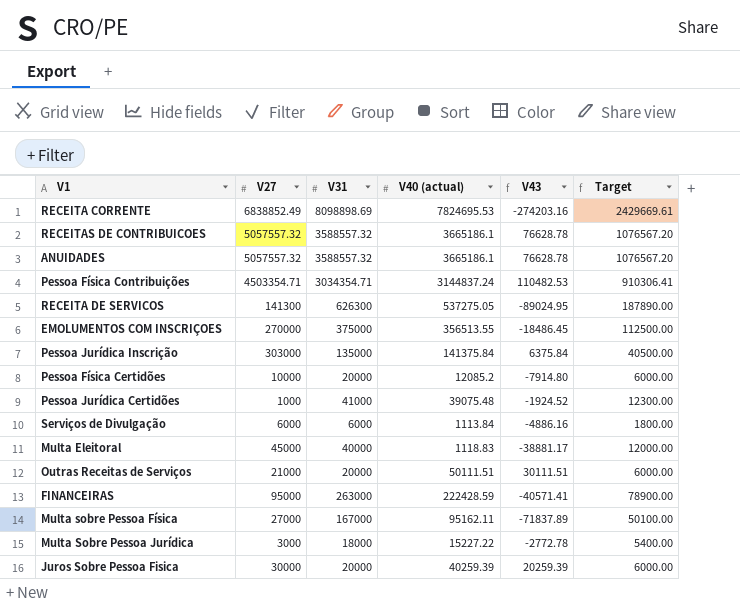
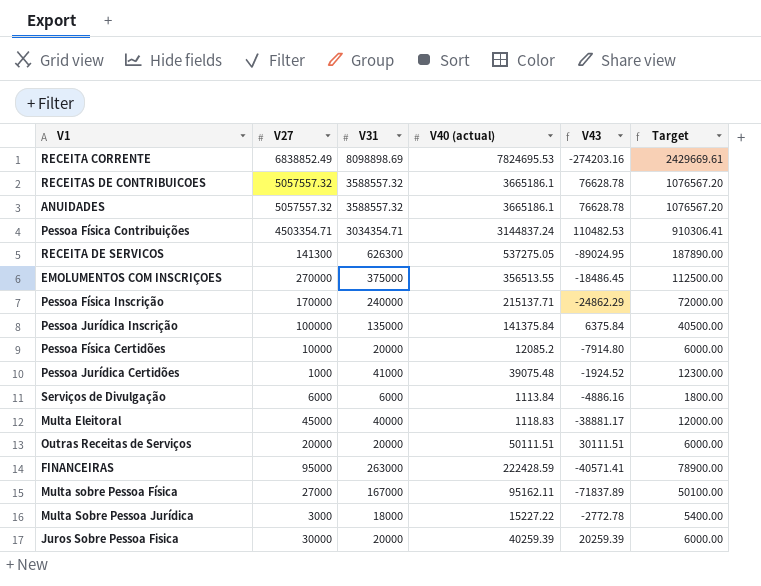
row Pessoa Física Inscrição: none -> 170000 | 240000 | 215137.71 | -24862.29 | 72000.00
Pessoa Jurídica Inscrição | V27: 303000 -> 100000
Outras Receitas de Serviços | V27: 21000 -> 20000

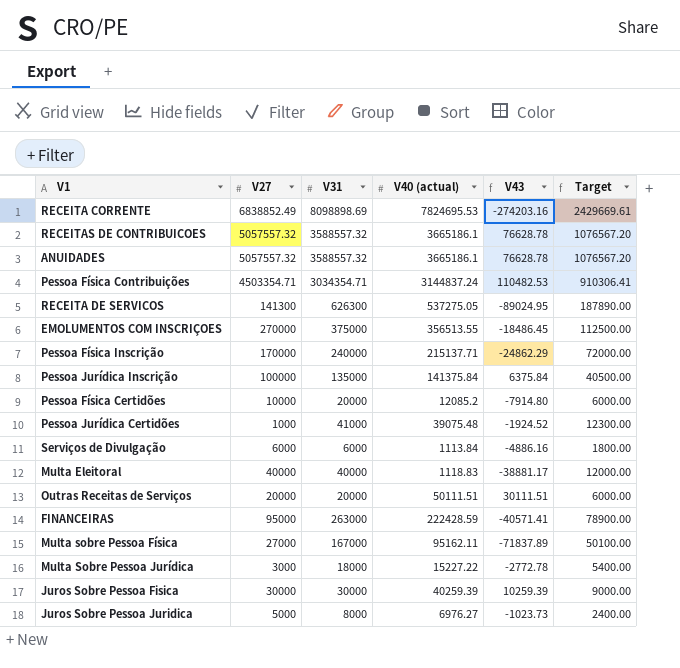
Multa Eleitoral | V27: 45000 -> 40000
Juros Sobre Pessoa Fisica | V31: 20000 -> 30000
Juros Sobre Pessoa Fisica | V43: 20259.39 -> 10259.39
Juros Sobre Pessoa Fisica | Target: 6000.00 -> 9000.00
row Juros Sobre Pessoa Juridica: none -> 5000 | 8000 | 6976.27 | -1023.73 | 2400.00

